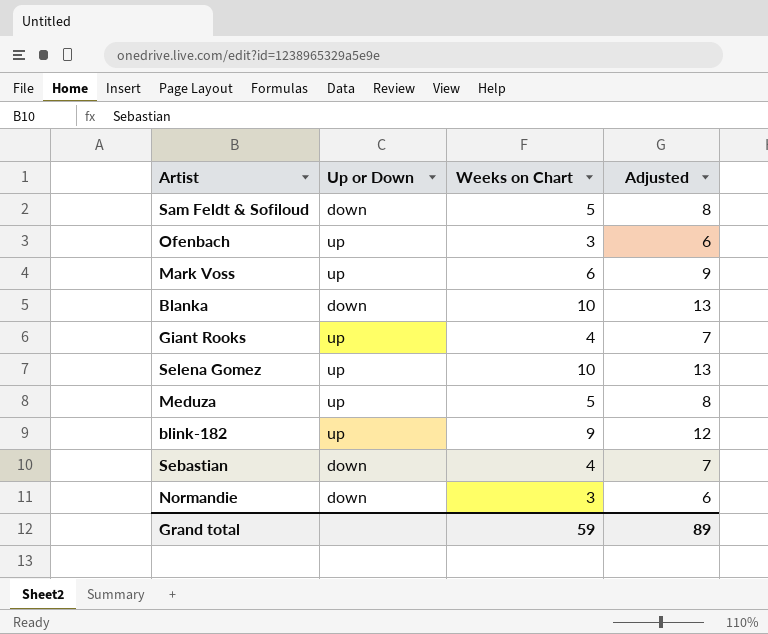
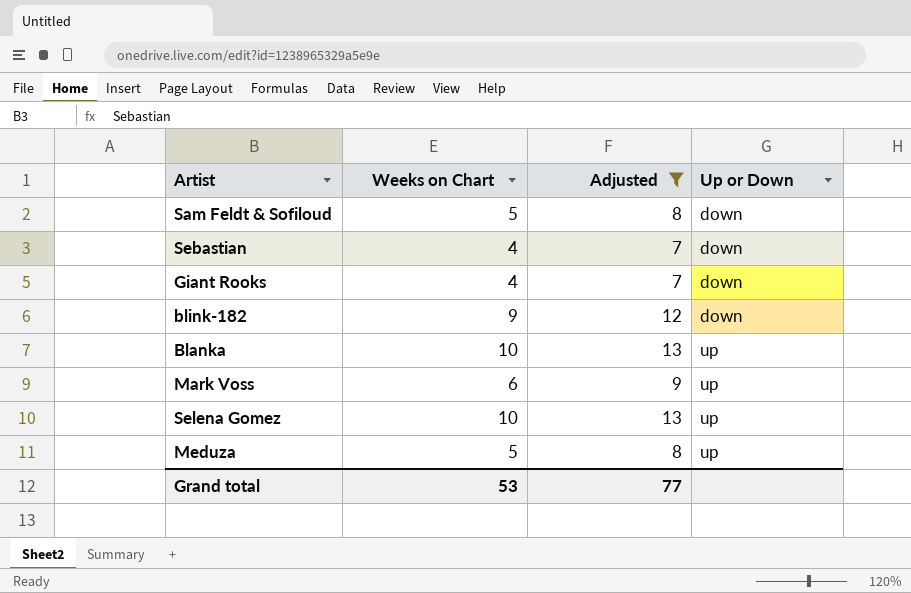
filter: none -> Adjusted != 6
row order: none -> Up or Down ascending
column Up or Down | position: 2 -> 4
Giant Rooks | Up or Down: up -> down
blink-182 | Up or Down: up -> down
Blanka | Up or Down: down -> up
Grand total | Weeks on Chart: 59 -> 53
Grand total | Adjusted: 89 -> 77

